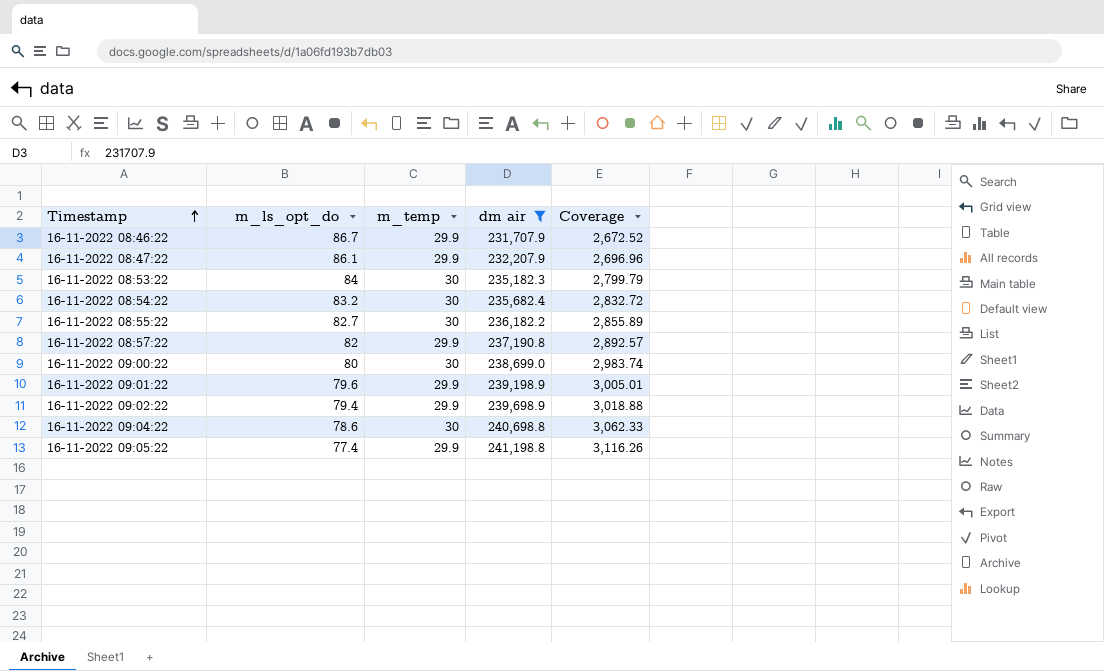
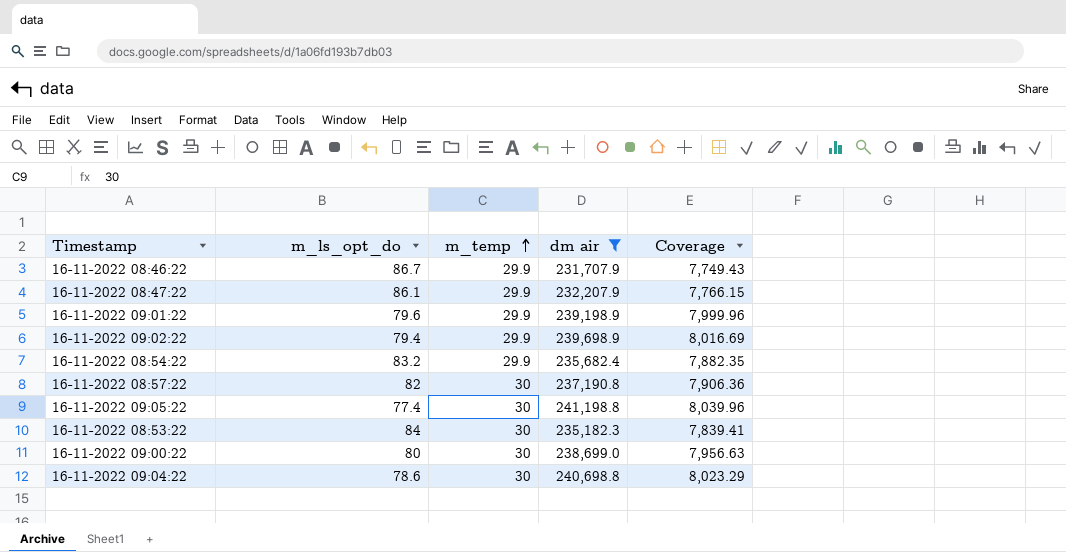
row order: Timestamp ascending -> m_temp ascending
column Coverage | formula: [dm air] / [m_ls_opt_do] -> [dm air] / [m_temp]
row 16-11-2022 08:55:22: 82.7 | 30 | 236,182.2 | 2,855.89 -> none
16-11-2022 08:54:22 | m_temp: 30 -> 29.9
16-11-2022 08:57:22 | m_temp: 29.9 -> 30
16-11-2022 09:05:22 | m_temp: 29.9 -> 30

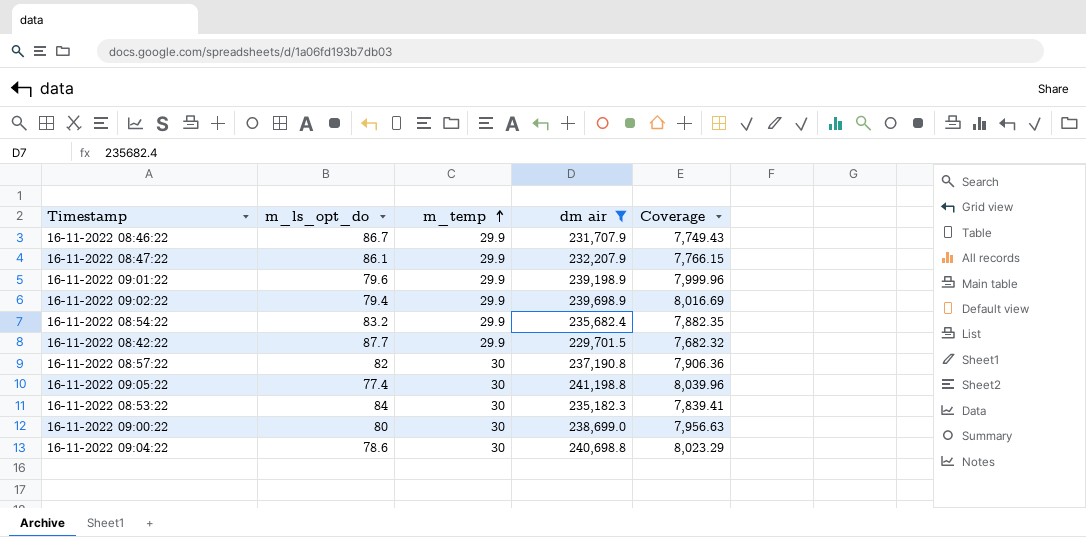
row 16-11-2022 08:42:22: none -> 87.7 | 29.9 | 229,701.5 | 7,682.32

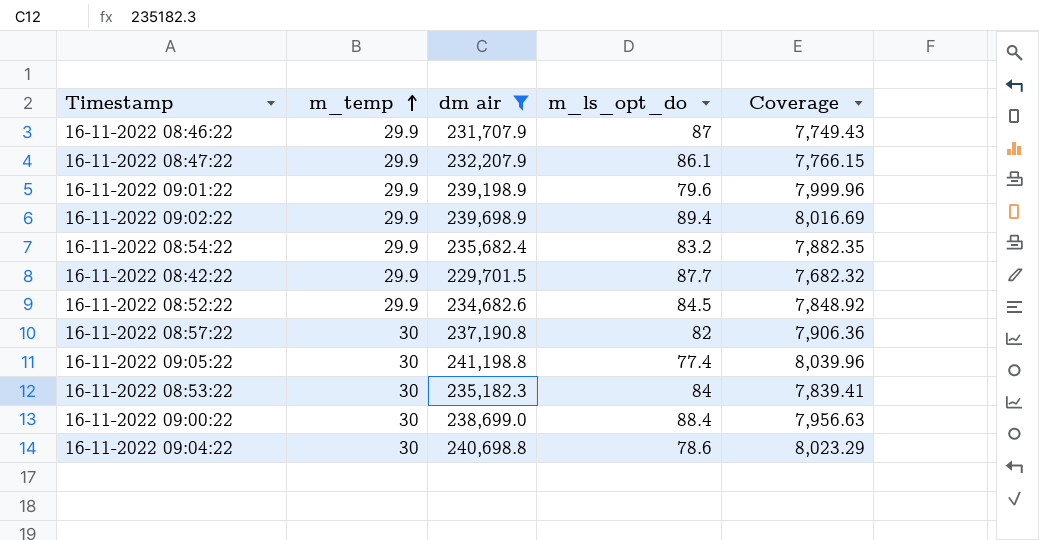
column m_ls_opt_do | position: 2 -> 4
16-11-2022 08:46:22 | m_ls_opt_do: 86.7 -> 87
16-11-2022 09:02:22 | m_ls_opt_do: 79.4 -> 89.4
row 16-11-2022 08:52:22: none -> 29.9 | 234,682.6 | 84.5 | 7,848.92
16-11-2022 09:00:22 | m_ls_opt_do: 80 -> 88.4

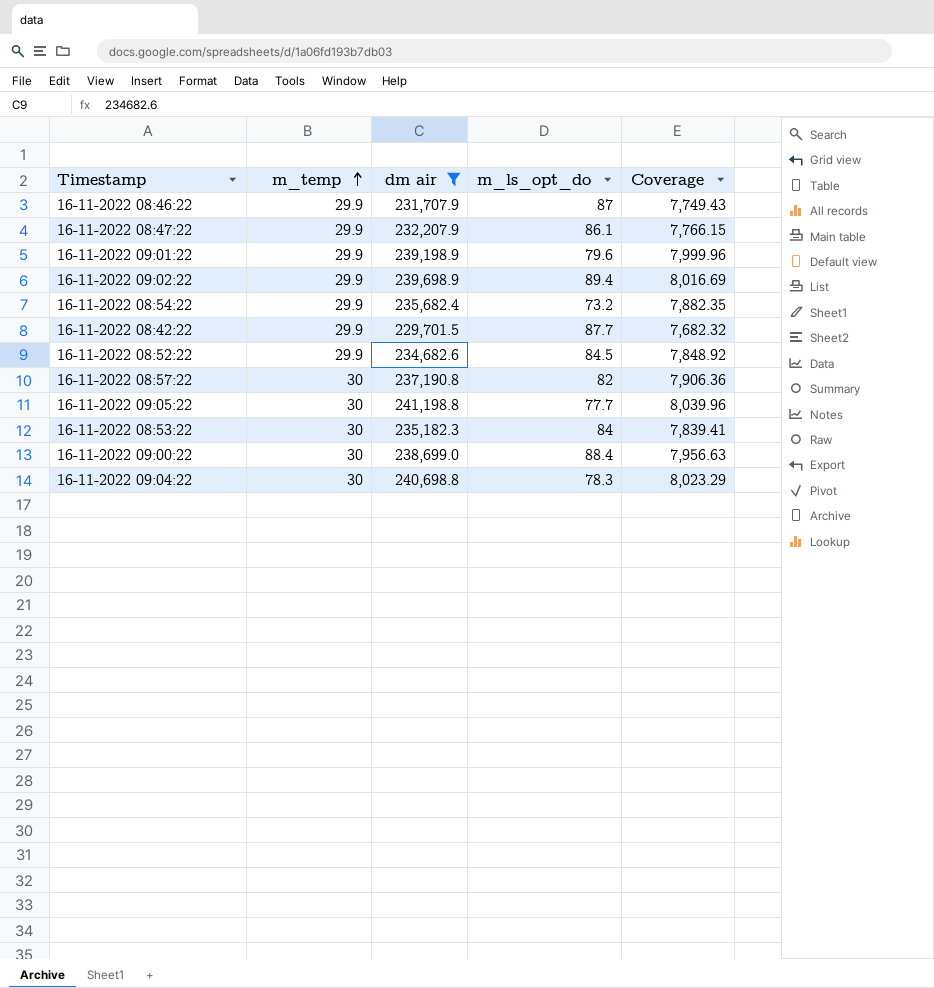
16-11-2022 08:54:22 | m_ls_opt_do: 83.2 -> 73.2
16-11-2022 09:05:22 | m_ls_opt_do: 77.4 -> 77.7
16-11-2022 09:04:22 | m_ls_opt_do: 78.6 -> 78.3

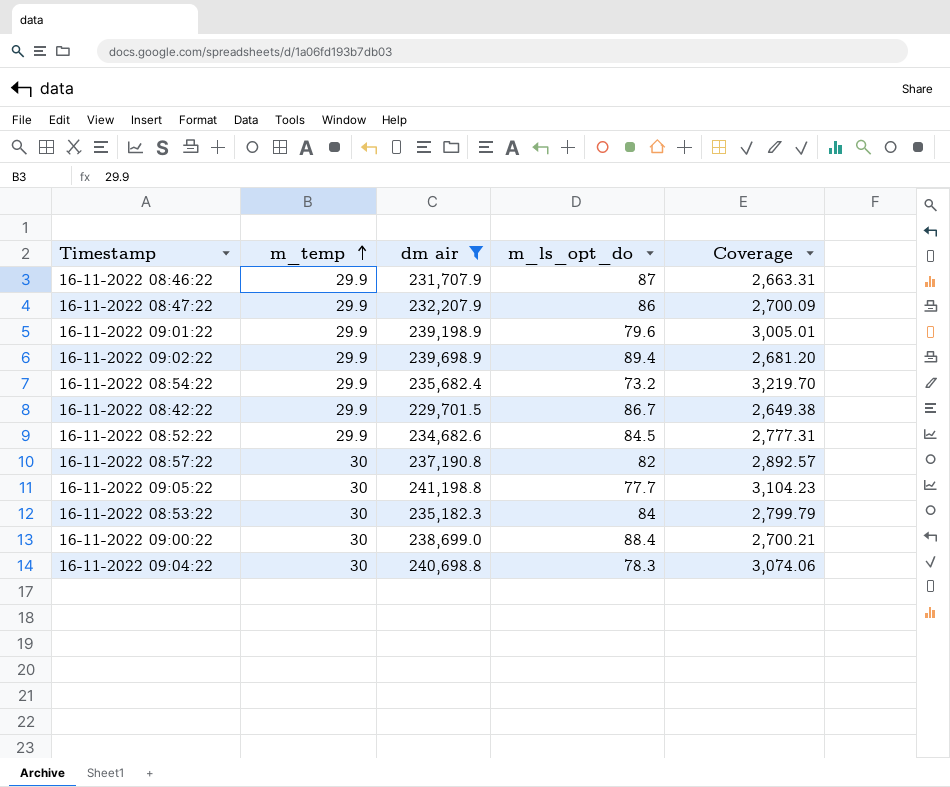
column Coverage | formula: [dm air] / [m_temp] -> [dm air] / [m_ls_opt_do]
16-11-2022 08:47:22 | m_ls_opt_do: 86.1 -> 86
16-11-2022 08:42:22 | m_ls_opt_do: 87.7 -> 86.7

